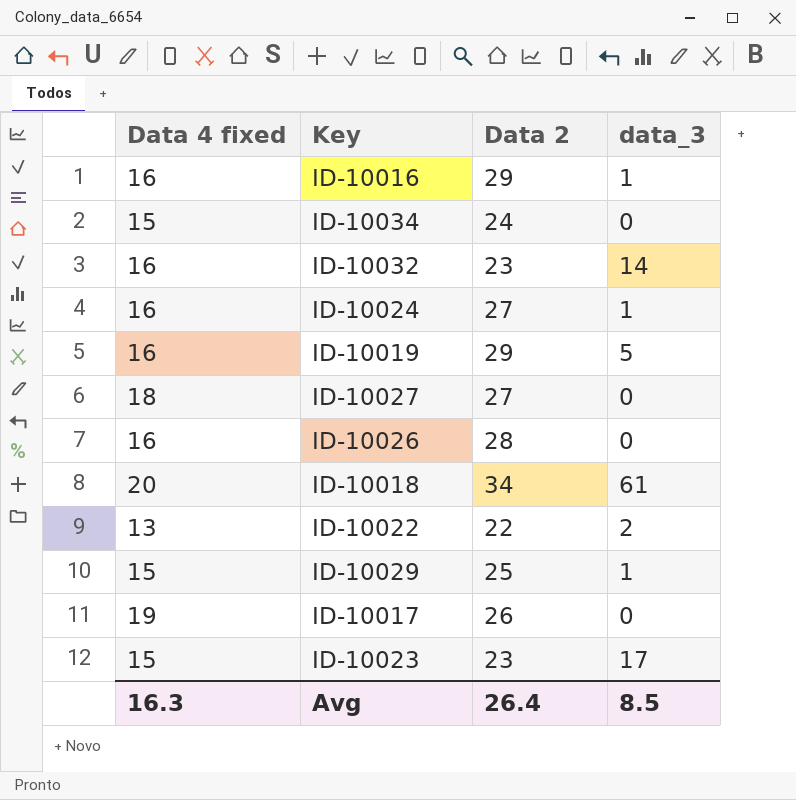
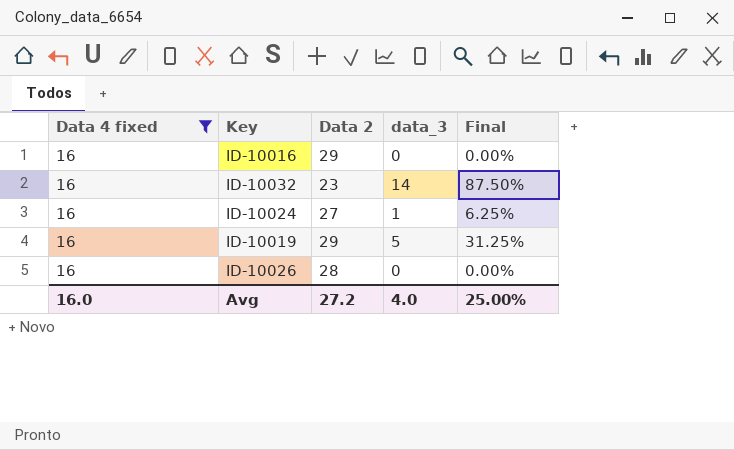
filter: none -> Data 4 fixed = 16
column Final | formula: none -> [data_3] / [Data 4 fixed]
ID-10016 | data_3: 1 -> 0
Avg | Data 4 fixed: 16.3 -> 16.0
Avg | Data 2: 26.4 -> 27.2
Avg | data_3: 8.5 -> 4.0

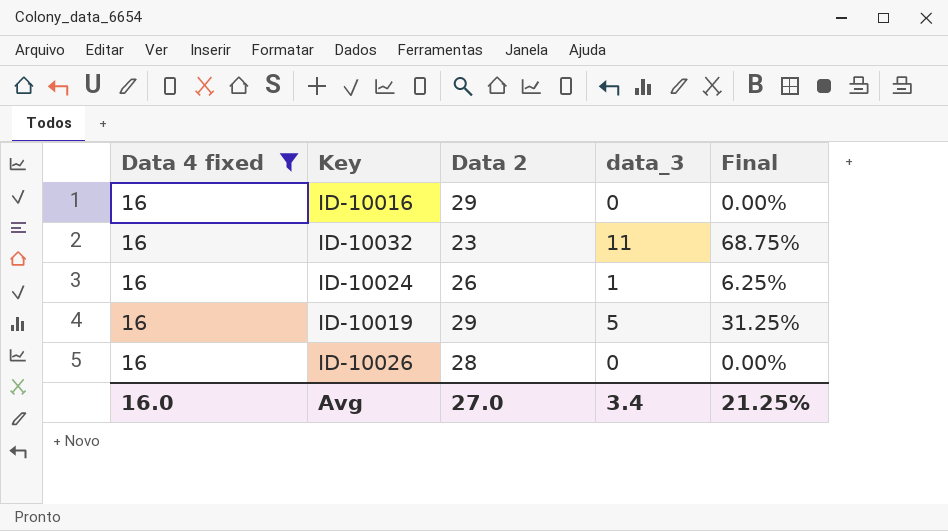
ID-10032 | data_3: 14 -> 11
ID-10032 | Final: 87.50% -> 68.75%
ID-10024 | Data 2: 27 -> 26
Avg | Data 2: 27.2 -> 27.0
Avg | data_3: 4.0 -> 3.4
Avg | Final: 25.00% -> 21.25%

